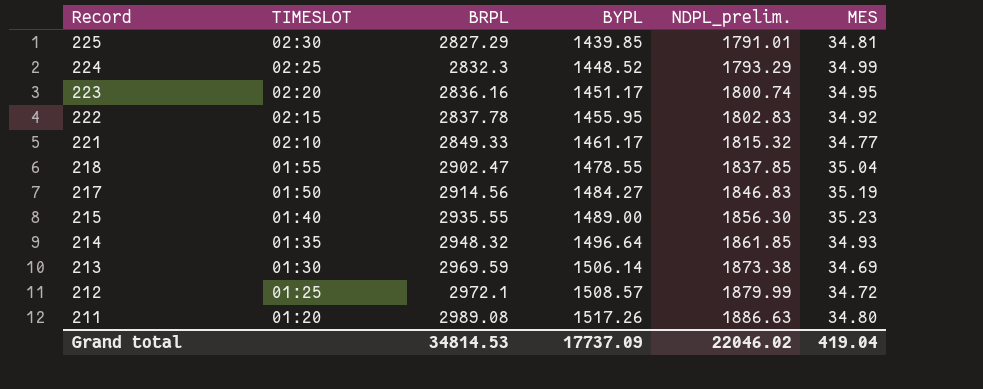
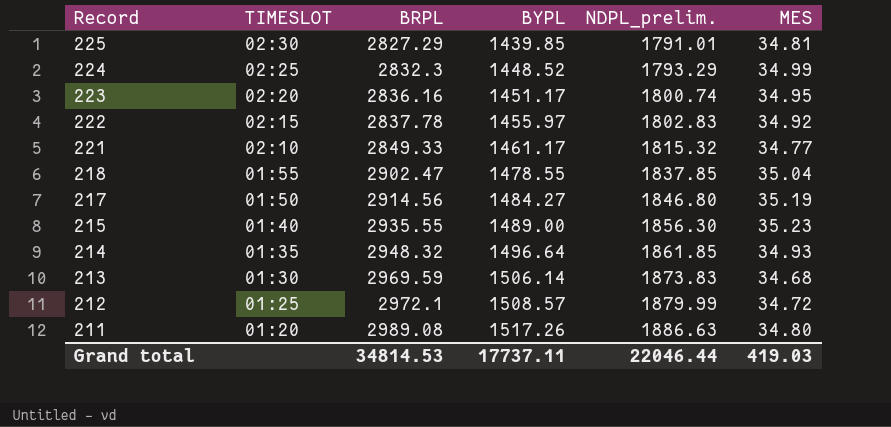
222 | BYPL: 1455.95 -> 1455.97
217 | NDPL_prelim.: 1846.83 -> 1846.80
213 | NDPL_prelim.: 1873.38 -> 1873.83
213 | MES: 34.69 -> 34.68
Grand total | BYPL: 17737.09 -> 17737.11
Grand total | NDPL_prelim.: 22046.02 -> 22046.44
Grand total | MES: 419.04 -> 419.03

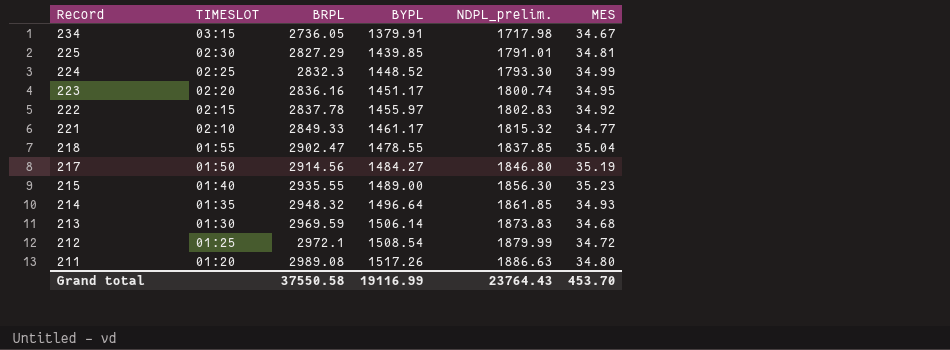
row 234: none -> 03:15 | 2736.05 | 1379.91 | 1717.98 | 34.67
224 | NDPL_prelim.: 1793.29 -> 1793.30
212 | BYPL: 1508.57 -> 1508.54
Grand total | BRPL: 34814.53 -> 37550.58
Grand total | BYPL: 17737.11 -> 19116.99
Grand total | NDPL_prelim.: 22046.44 -> 23764.43
Grand total | MES: 419.03 -> 453.70

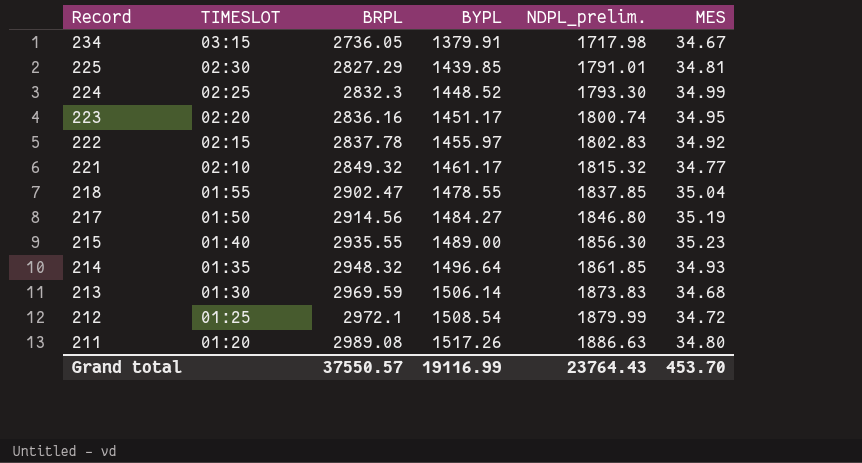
221 | BRPL: 2849.33 -> 2849.32
Grand total | BRPL: 37550.58 -> 37550.57

